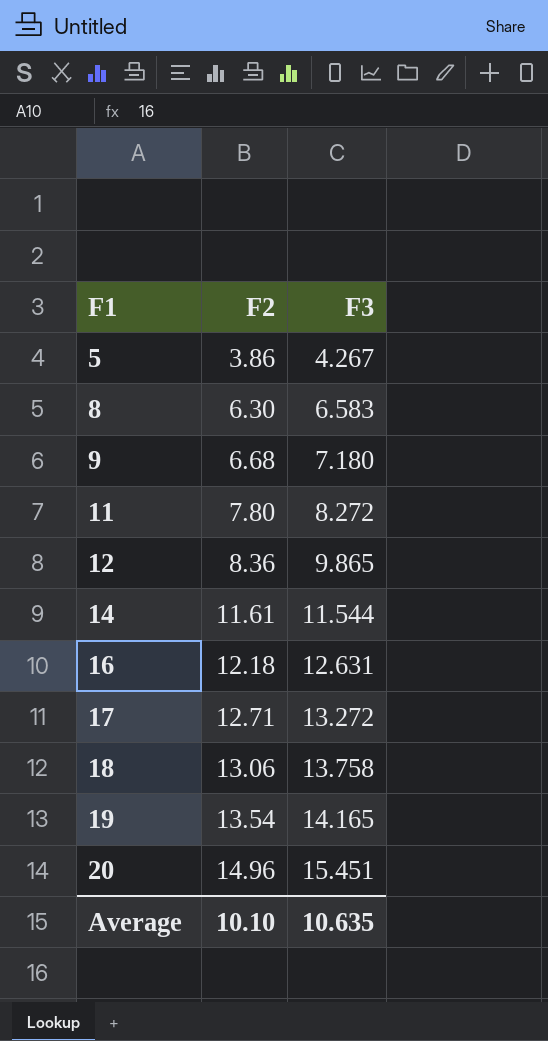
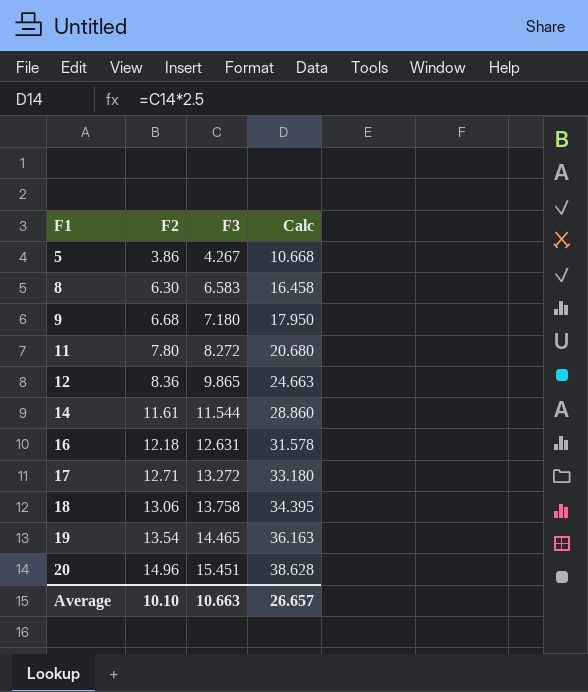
column Calc | formula: none -> [F3] * 2.5
19 | F3: 14.165 -> 14.465
Average | F3: 10.635 -> 10.663

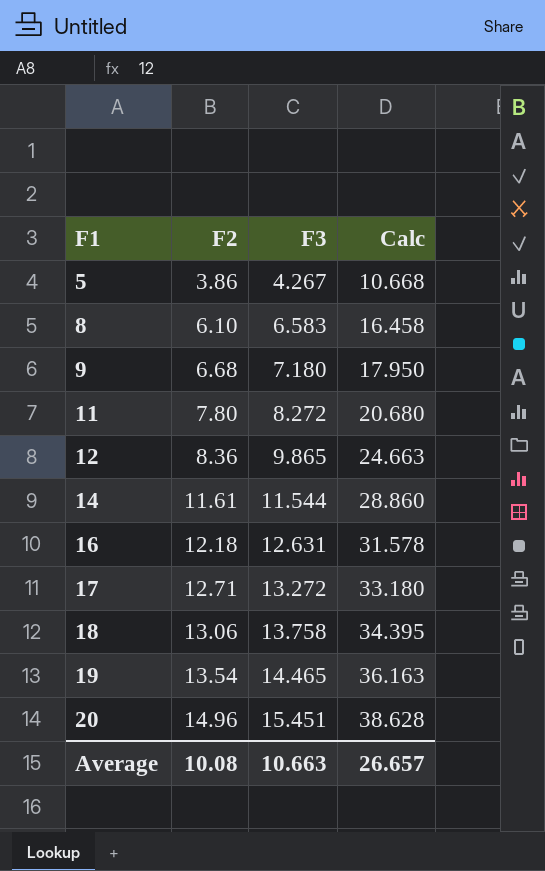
8 | F2: 6.30 -> 6.10
Average | F2: 10.10 -> 10.08

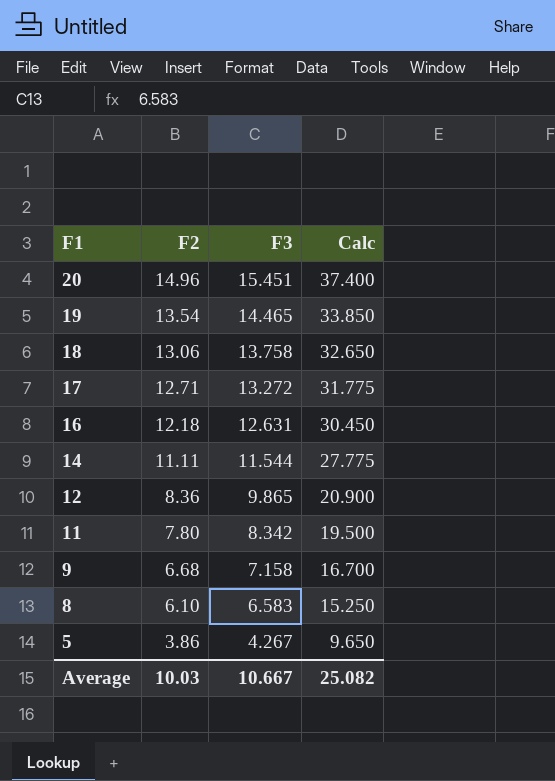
row order: F1 ascending -> F1 descending
column Calc | formula: [F3] * 2.5 -> [F2] * 2.5
14 | F2: 11.61 -> 11.11
11 | F3: 8.272 -> 8.342
9 | F3: 7.180 -> 7.158
Average | F2: 10.08 -> 10.03
Average | F3: 10.663 -> 10.667
Average | Calc: 26.657 -> 25.082

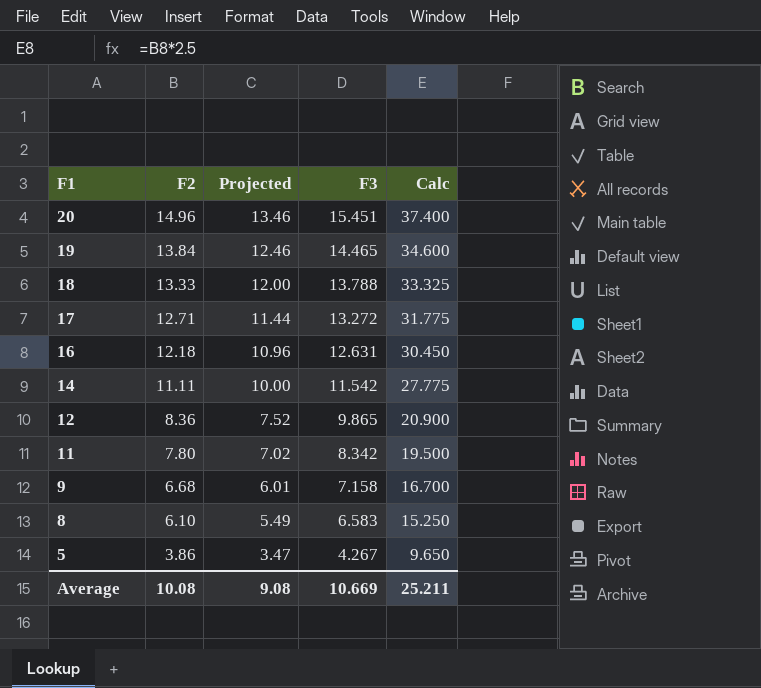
column Projected | formula: none -> [F2] * 0.9
19 | F2: 13.54 -> 13.84
19 | Calc: 33.850 -> 34.600
18 | F2: 13.06 -> 13.33
18 | F3: 13.758 -> 13.788
18 | Calc: 32.650 -> 33.325
14 | F3: 11.544 -> 11.542
Average | F2: 10.03 -> 10.08
Average | F3: 10.667 -> 10.669
Average | Calc: 25.082 -> 25.211

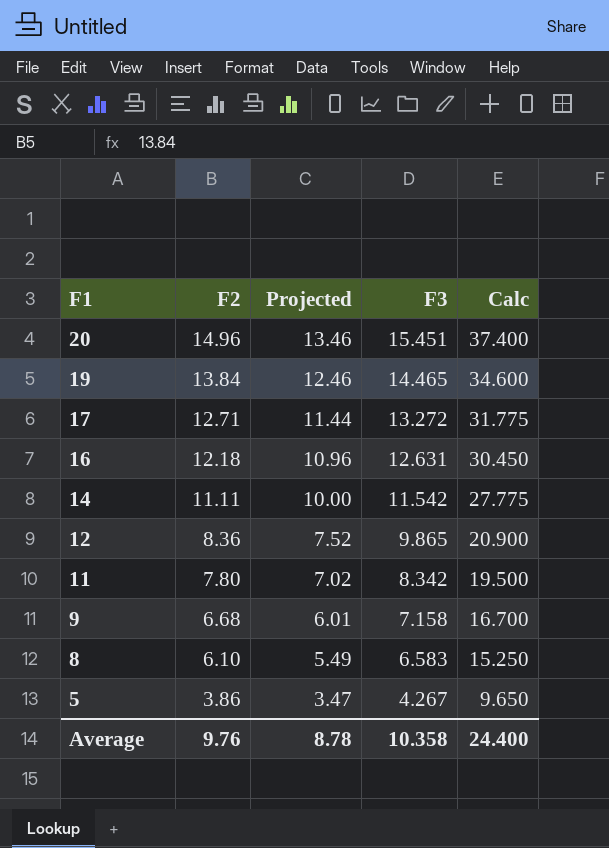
row 18: 13.33 | 12.00 | 13.788 | 33.325 -> none
Average | F2: 10.08 -> 9.76
Average | Projected: 9.08 -> 8.78
Average | F3: 10.669 -> 10.358
Average | Calc: 25.211 -> 24.400

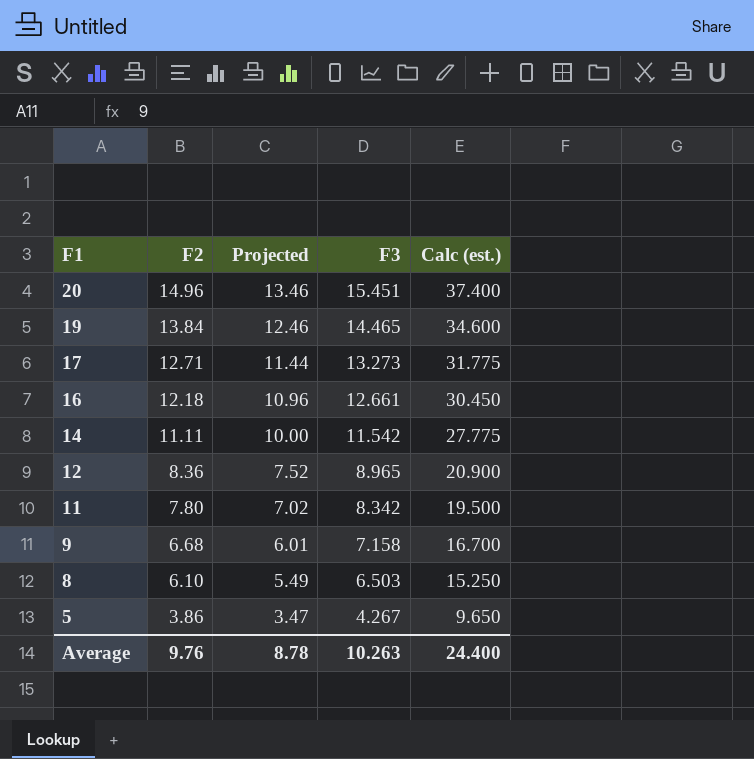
column name: Calc -> Calc (est.)
17 | F3: 13.272 -> 13.273
16 | F3: 12.631 -> 12.661
12 | F3: 9.865 -> 8.965
8 | F3: 6.583 -> 6.503
Average | F3: 10.358 -> 10.263

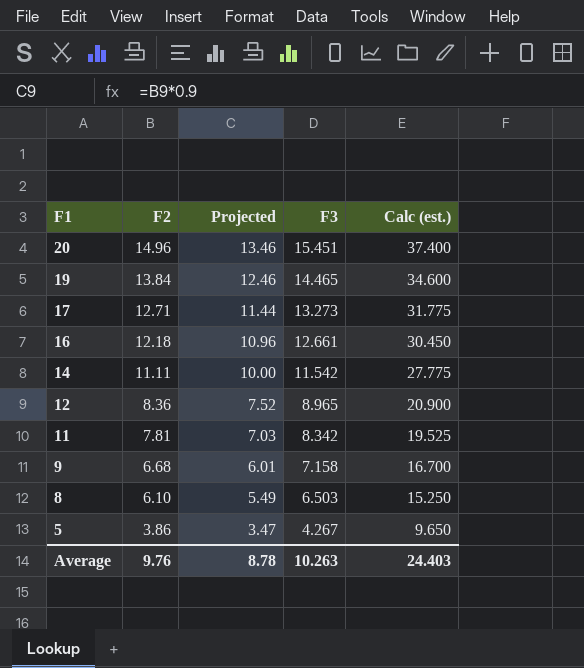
11 | F2: 7.80 -> 7.81
11 | Projected: 7.02 -> 7.03
11 | Calc (est.): 19.500 -> 19.525
Average | Calc (est.): 24.400 -> 24.403

